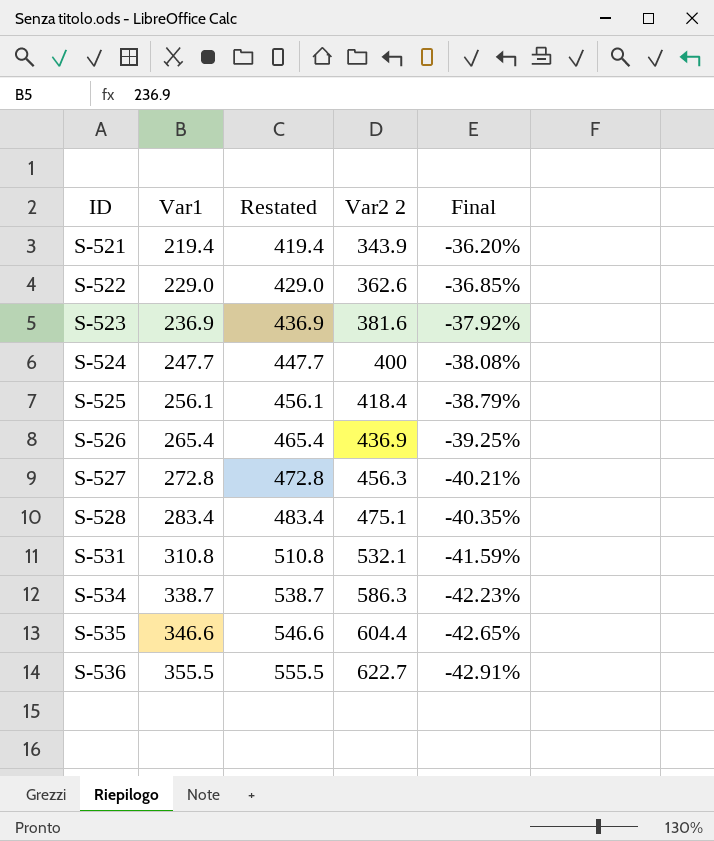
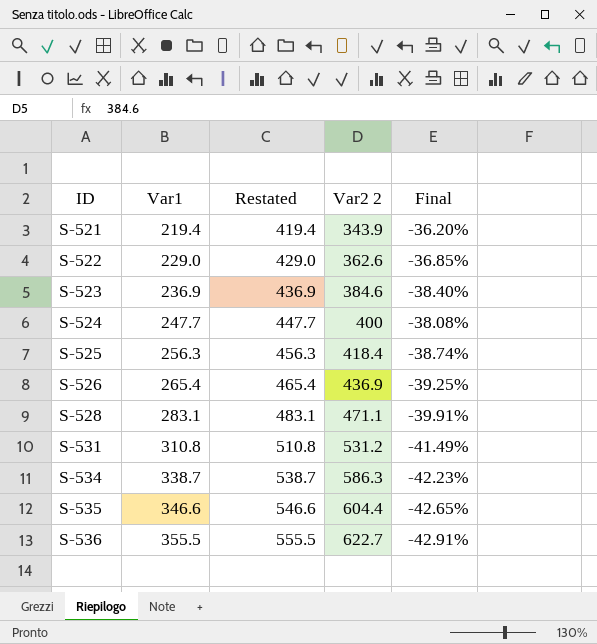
row S-527: 272.8 | 472.8 | 456.3 | -40.21% -> none
S-523 | Var2 2: 381.6 -> 384.6
S-523 | Final: -37.92% -> -38.40%
S-525 | Var1: 256.1 -> 256.3
S-525 | Restated: 456.1 -> 456.3
S-525 | Final: -38.79% -> -38.74%
S-528 | Var1: 283.4 -> 283.1
S-528 | Restated: 483.4 -> 483.1
S-528 | Var2 2: 475.1 -> 471.1
S-528 | Final: -40.35% -> -39.91%
S-531 | Var2 2: 532.1 -> 531.2
S-531 | Final: -41.59% -> -41.49%

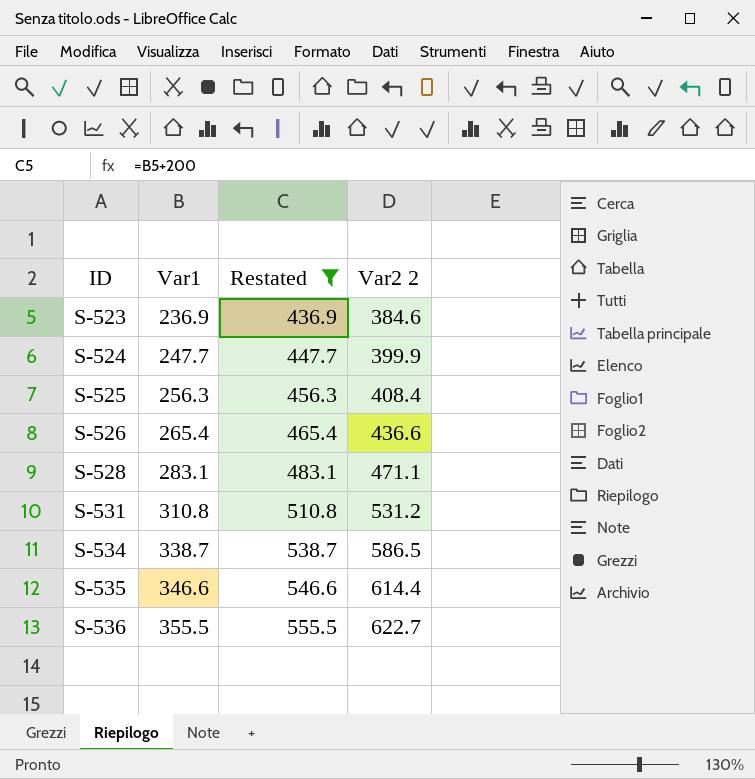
filter: none -> Restated >= 436.9
column Final | formula: ([Var1] - [Var2 2]) / [Var2 2] -> none
S-524 | Var2 2: 400 -> 399.9
S-525 | Var2 2: 418.4 -> 408.4
S-526 | Var2 2: 436.9 -> 436.6
S-534 | Var2 2: 586.3 -> 586.5
S-535 | Var2 2: 604.4 -> 614.4

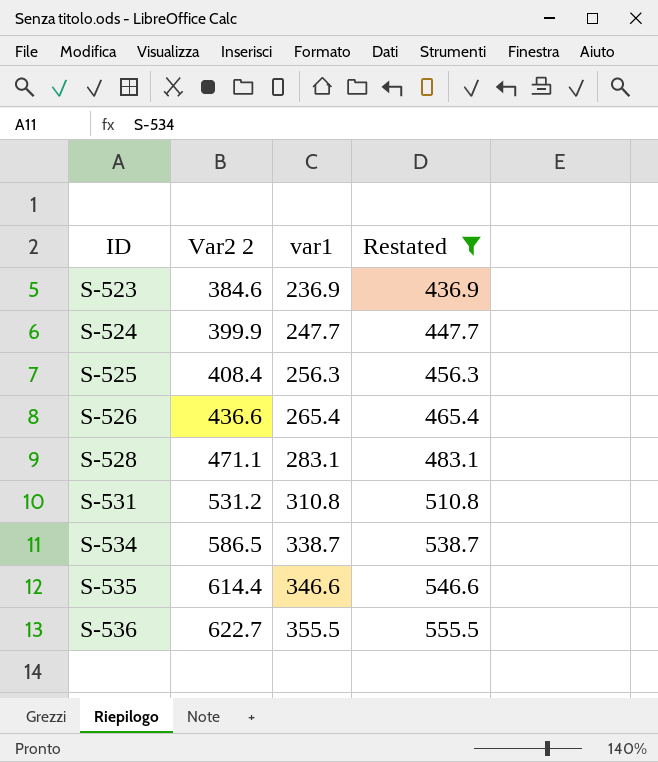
column Var2 2 | position: 4 -> 2
column name: Var1 -> var1

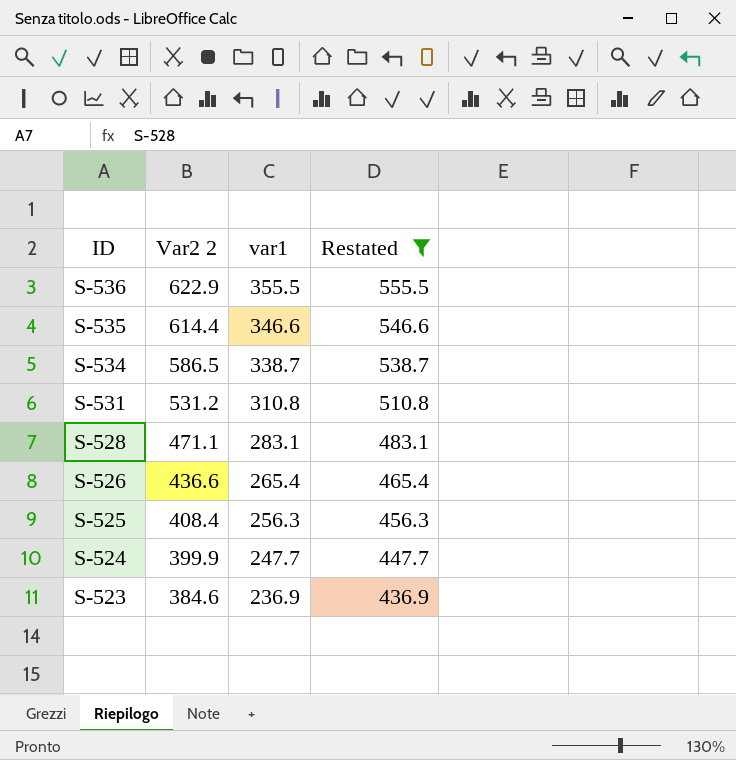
row order: ID ascending -> ID descending
S-536 | Var2 2: 622.7 -> 622.9

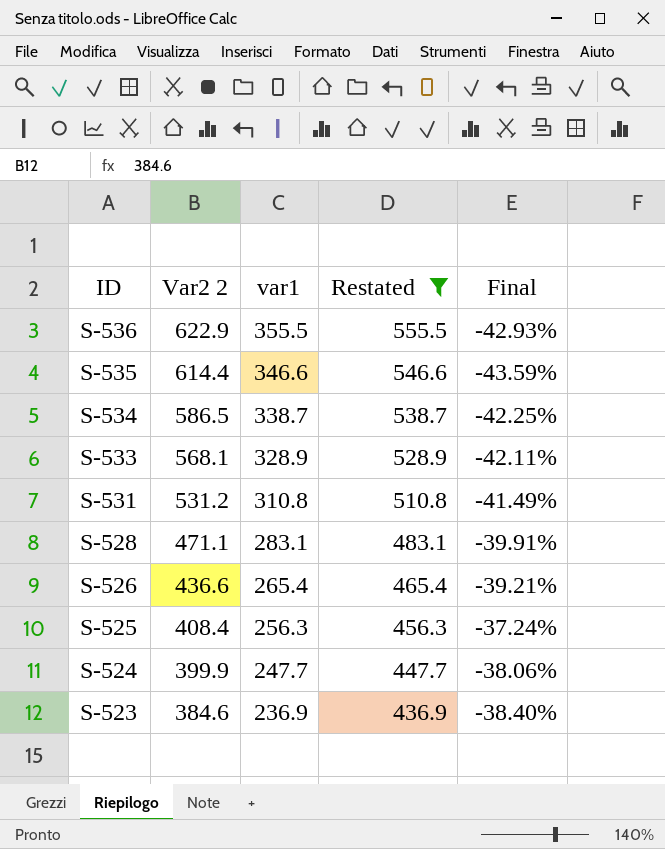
column Final | formula: none -> ([var1] - [Var2 2]) / [Var2 2]
row S-533: none -> 568.1 | 328.9 | 528.9 | -42.11%

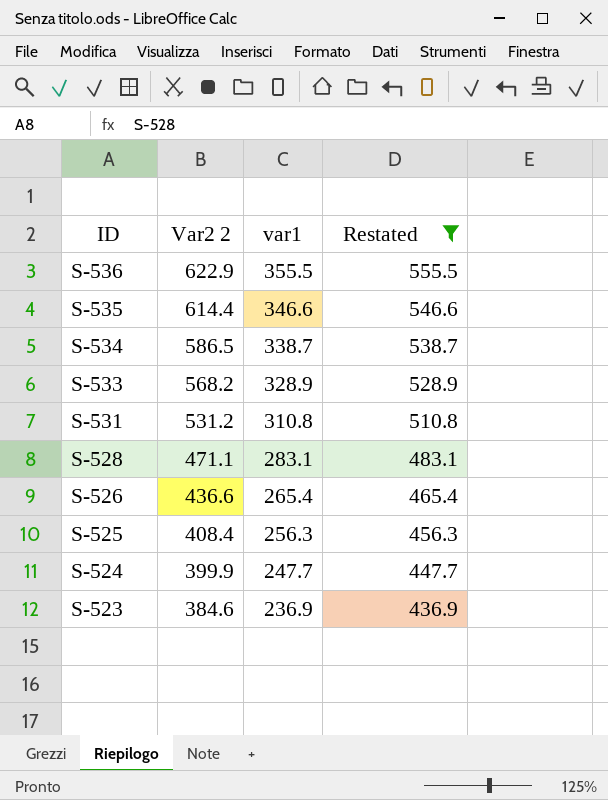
column Final | formula: ([var1] - [Var2 2]) / [Var2 2] -> none
S-533 | Var2 2: 568.1 -> 568.2

